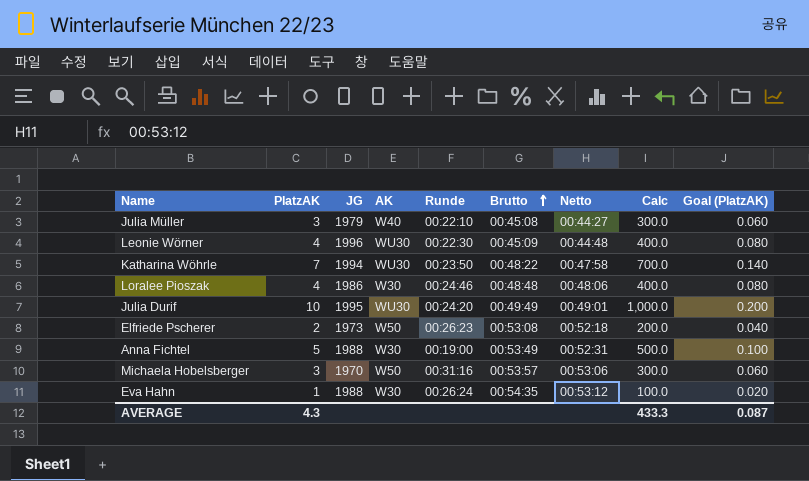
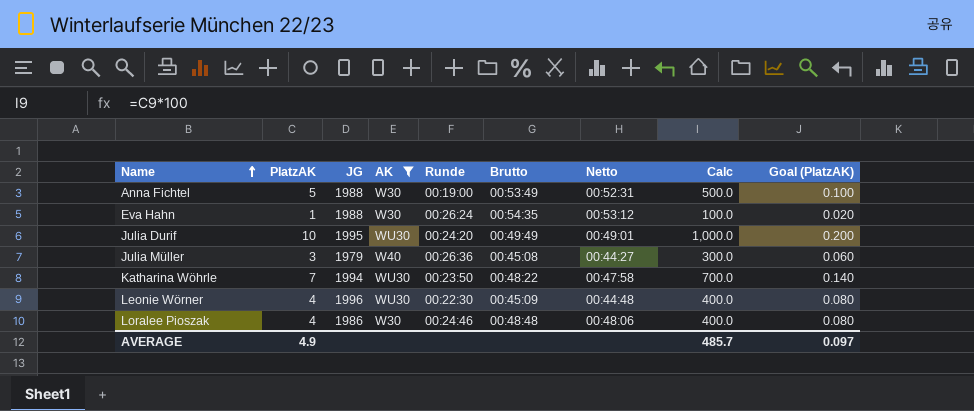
filter: none -> AK != W50
row order: Brutto ascending -> Name ascending
Julia Müller | Runde: 00:22:10 -> 00:26:36
AVERAGE | PlatzAK: 4.3 -> 4.9
AVERAGE | Calc: 433.3 -> 485.7
AVERAGE | Goal (PlatzAK): 0.087 -> 0.097

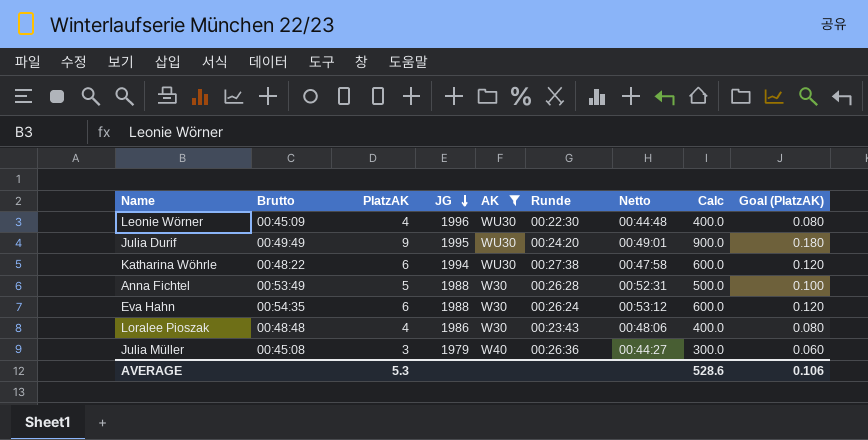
row order: Name ascending -> JG descending
column Brutto | position: 6 -> 2
Julia Durif | PlatzAK: 10 -> 9
Julia Durif | Calc: 1,000.0 -> 900.0
Julia Durif | Goal (PlatzAK): 0.200 -> 0.180
Katharina Wöhrle | PlatzAK: 7 -> 6
Katharina Wöhrle | Runde: 00:23:50 -> 00:27:38
Katharina Wöhrle | Calc: 700.0 -> 600.0
Katharina Wöhrle | Goal (PlatzAK): 0.140 -> 0.120
Anna Fichtel | Runde: 00:19:00 -> 00:26:28
Eva Hahn | PlatzAK: 1 -> 6
Eva Hahn | Calc: 100.0 -> 600.0
Eva Hahn | Goal (PlatzAK): 0.020 -> 0.120
Loralee Pioszak | Runde: 00:24:46 -> 00:23:43
AVERAGE | PlatzAK: 4.9 -> 5.3
AVERAGE | Calc: 485.7 -> 528.6
AVERAGE | Goal (PlatzAK): 0.097 -> 0.106

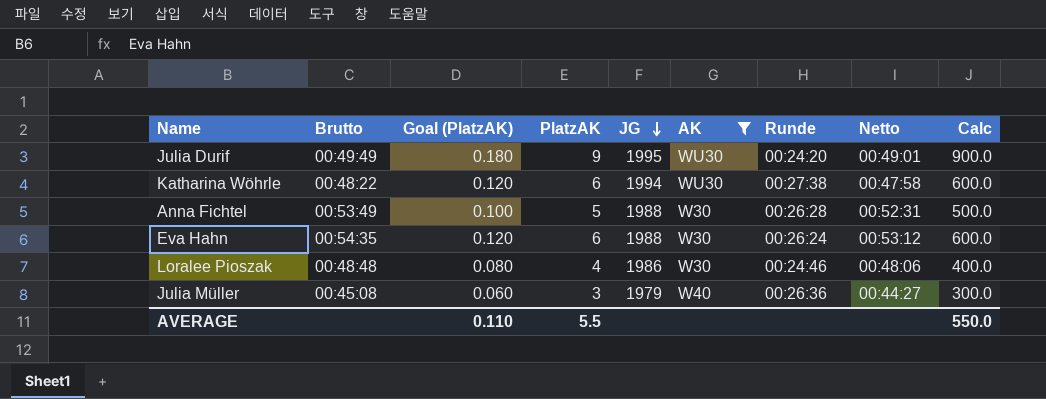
column Goal (PlatzAK) | position: 9 -> 3
row Leonie Wörner: 00:45:09 | 4 | 1996 | WU30 | 00:22:30 | 00:44:48 | 400.0 | 0.080 -> none
Loralee Pioszak | Runde: 00:23:43 -> 00:24:46
AVERAGE | Goal (PlatzAK): 0.106 -> 0.110
AVERAGE | PlatzAK: 5.3 -> 5.5
AVERAGE | Calc: 528.6 -> 550.0

